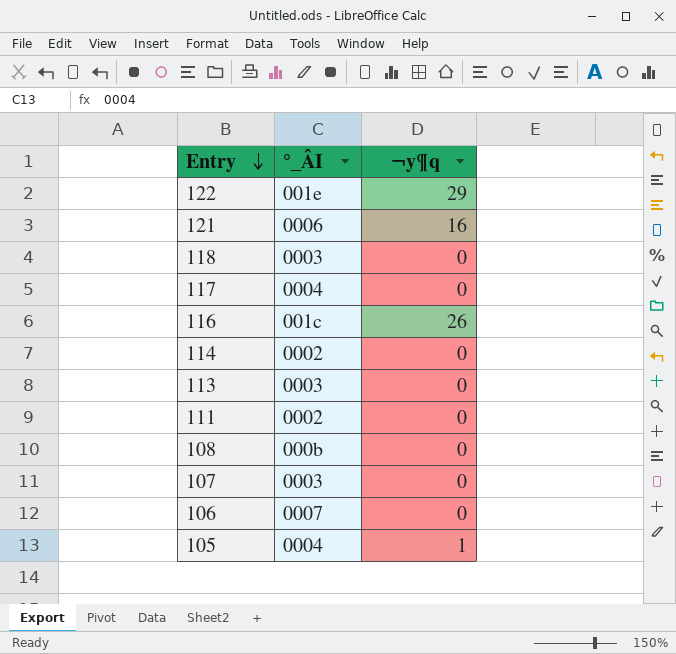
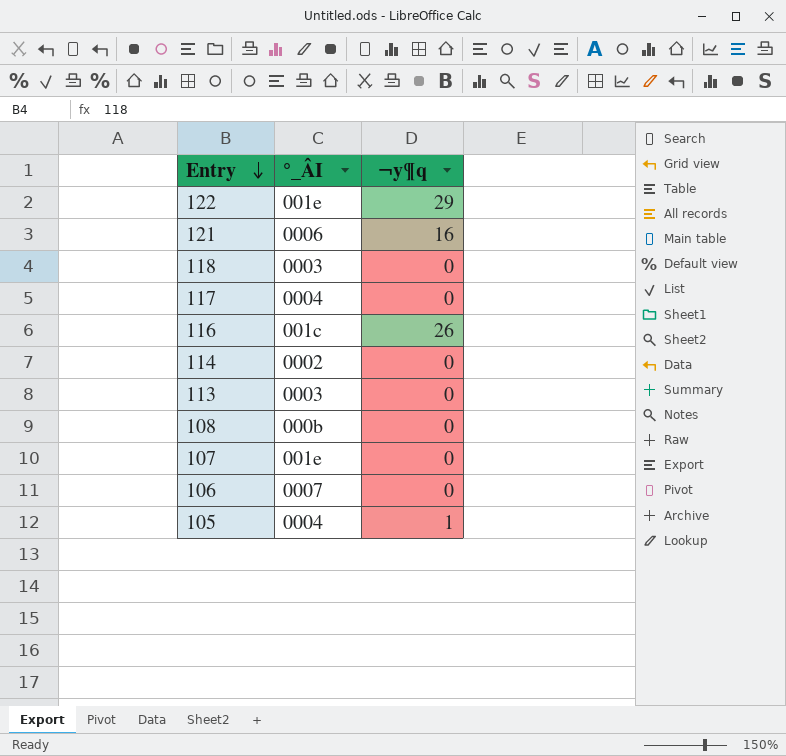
row 111: 0002 | 0 -> none
107 | °_ÂI: 0003 -> 001e

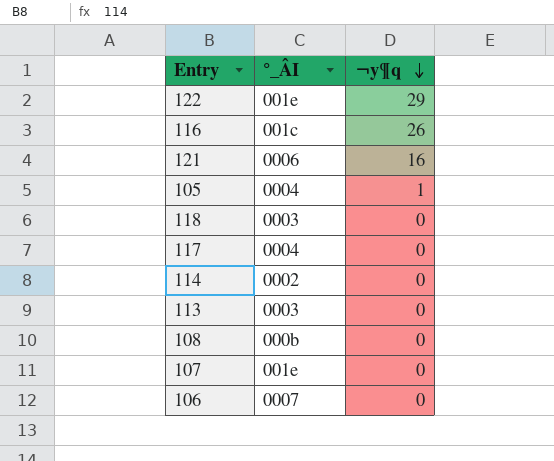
row order: Entry descending -> ¬y¶q descending

